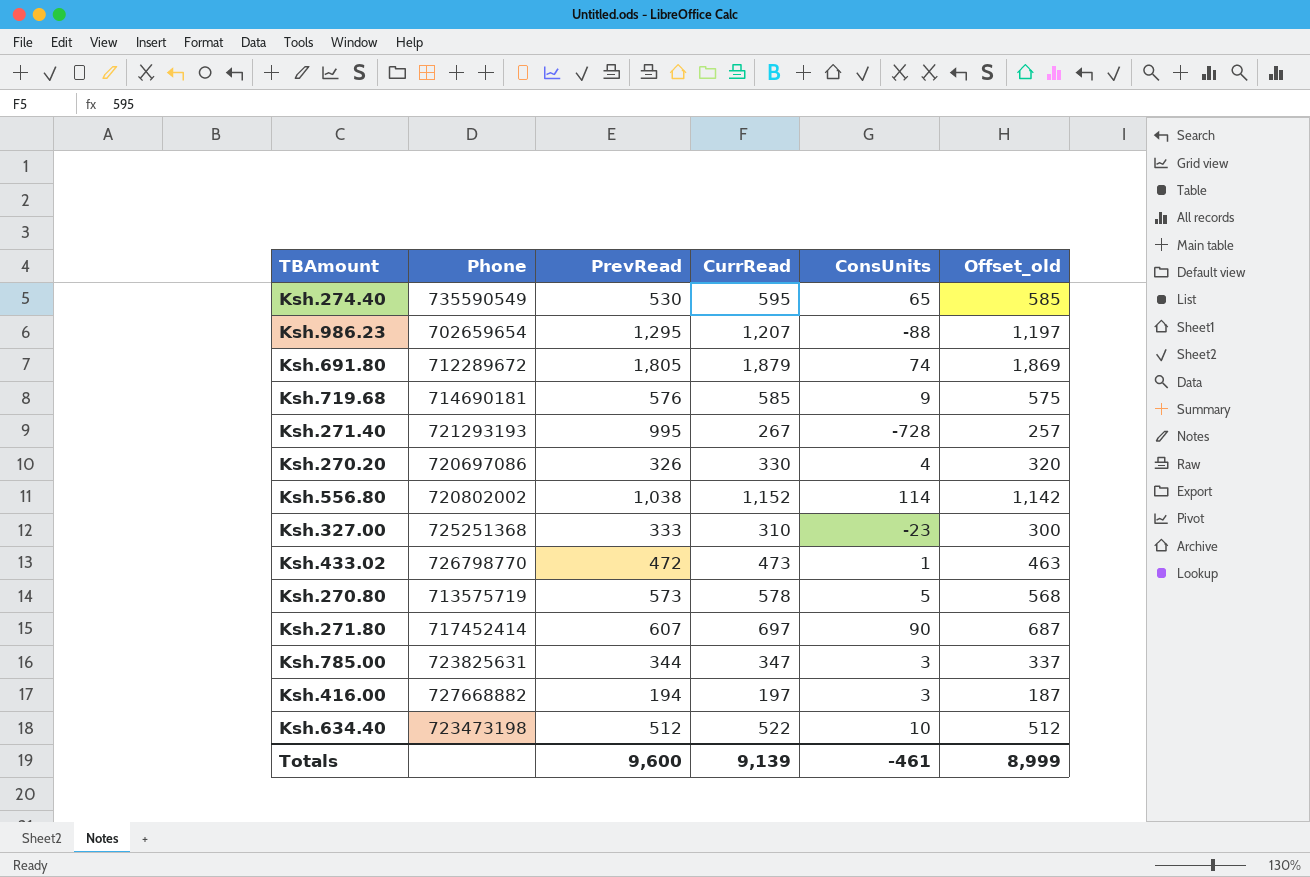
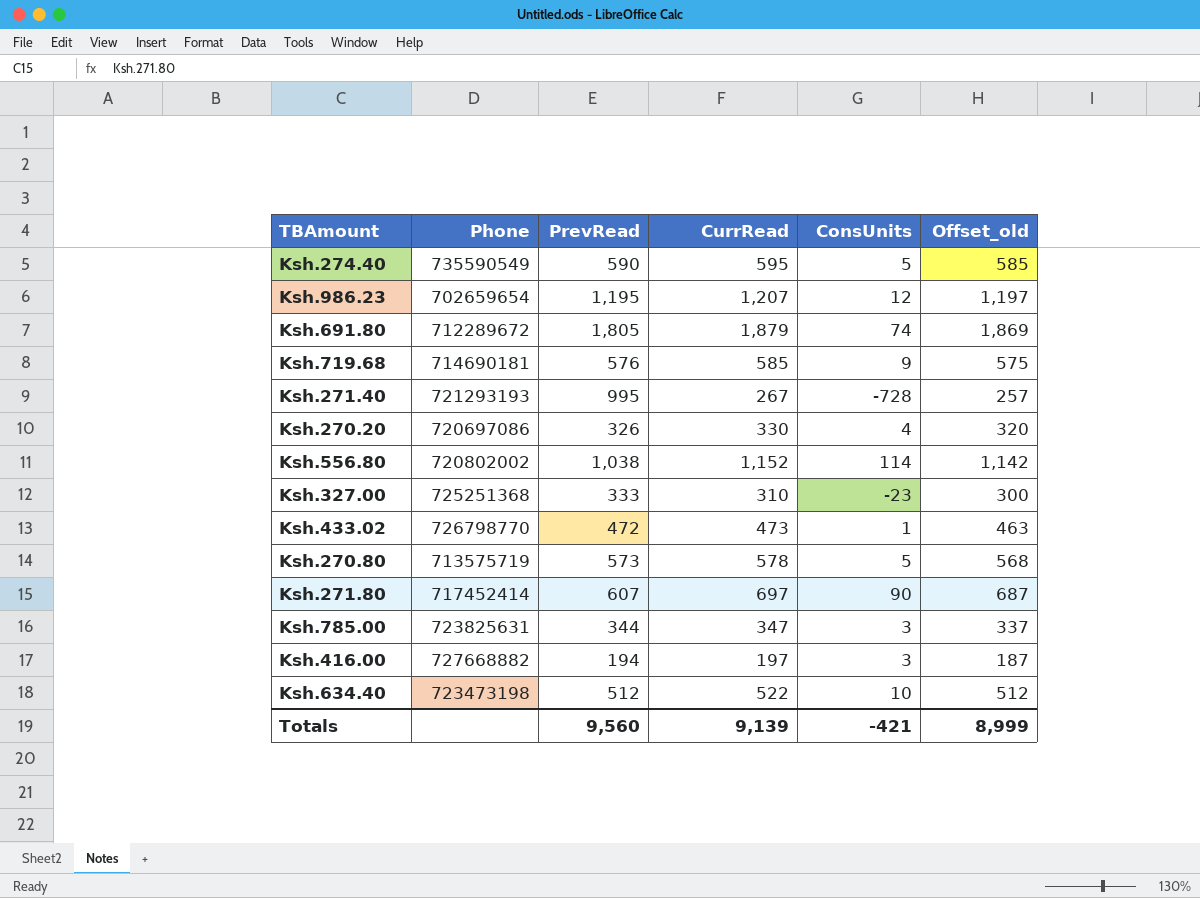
Ksh.274.40 | PrevRead: 530 -> 590
Ksh.274.40 | ConsUnits: 65 -> 5
Ksh.986.23 | PrevRead: 1,295 -> 1,195
Ksh.986.23 | ConsUnits: -88 -> 12
Totals | PrevRead: 9,600 -> 9,560
Totals | ConsUnits: -461 -> -421

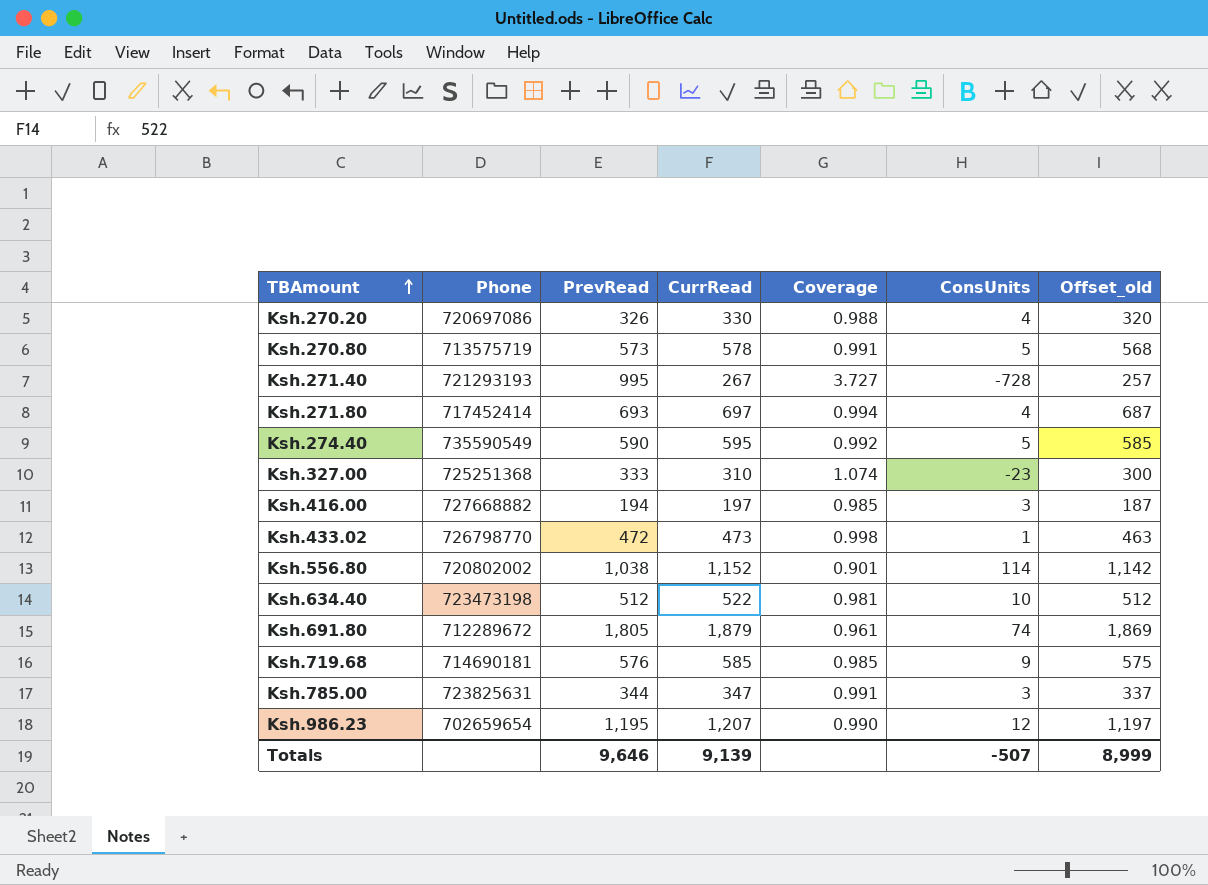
row order: none -> TBAmount ascending
column Coverage | formula: none -> [PrevRead] / [CurrRead]
Ksh.271.80 | PrevRead: 607 -> 693
Ksh.271.80 | ConsUnits: 90 -> 4
Totals | PrevRead: 9,560 -> 9,646
Totals | ConsUnits: -421 -> -507

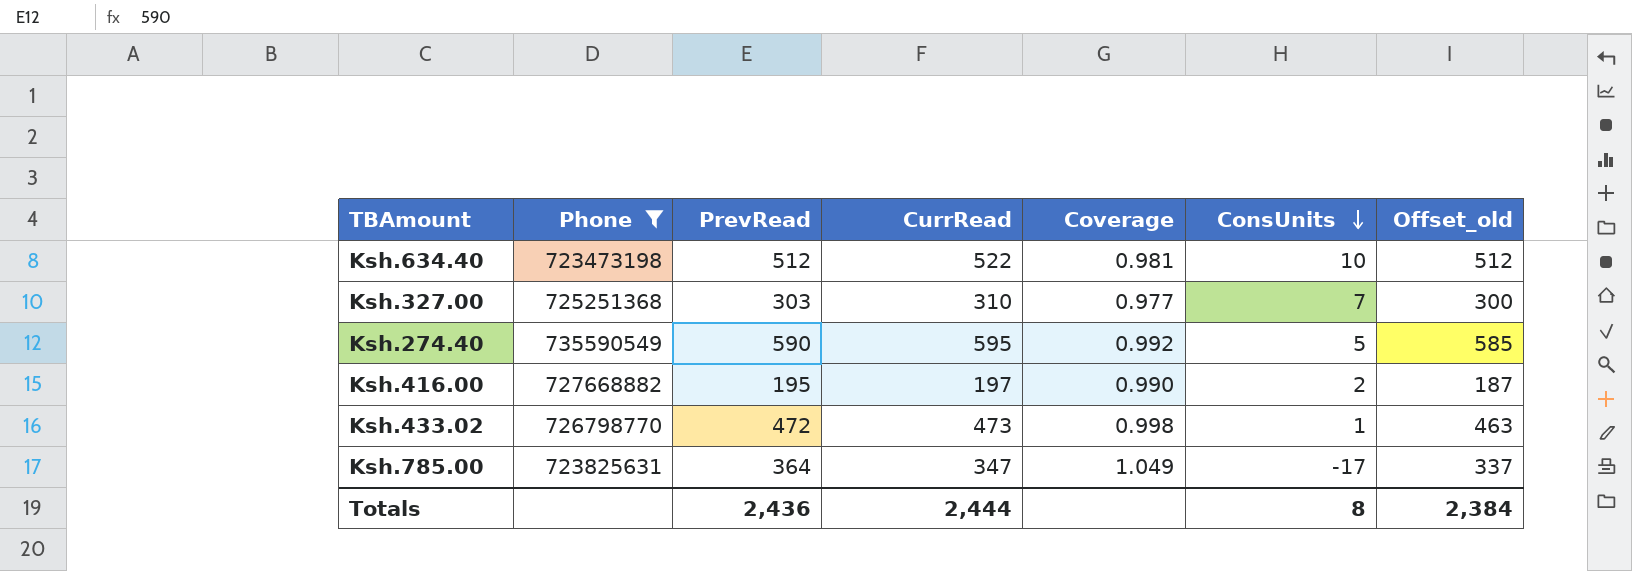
filter: none -> Phone >= 723473198
row order: TBAmount ascending -> ConsUnits descending
Ksh.327.00 | PrevRead: 333 -> 303
Ksh.327.00 | Coverage: 1.074 -> 0.977
Ksh.327.00 | ConsUnits: -23 -> 7
Ksh.416.00 | PrevRead: 194 -> 195
Ksh.416.00 | Coverage: 0.985 -> 0.990
Ksh.416.00 | ConsUnits: 3 -> 2
Ksh.785.00 | PrevRead: 344 -> 364
Ksh.785.00 | Coverage: 0.991 -> 1.049
Ksh.785.00 | ConsUnits: 3 -> -17
Totals | PrevRead: 9,646 -> 2,436
Totals | CurrRead: 9,139 -> 2,444
Totals | ConsUnits: -507 -> 8
Totals | Offset_old: 8,999 -> 2,384

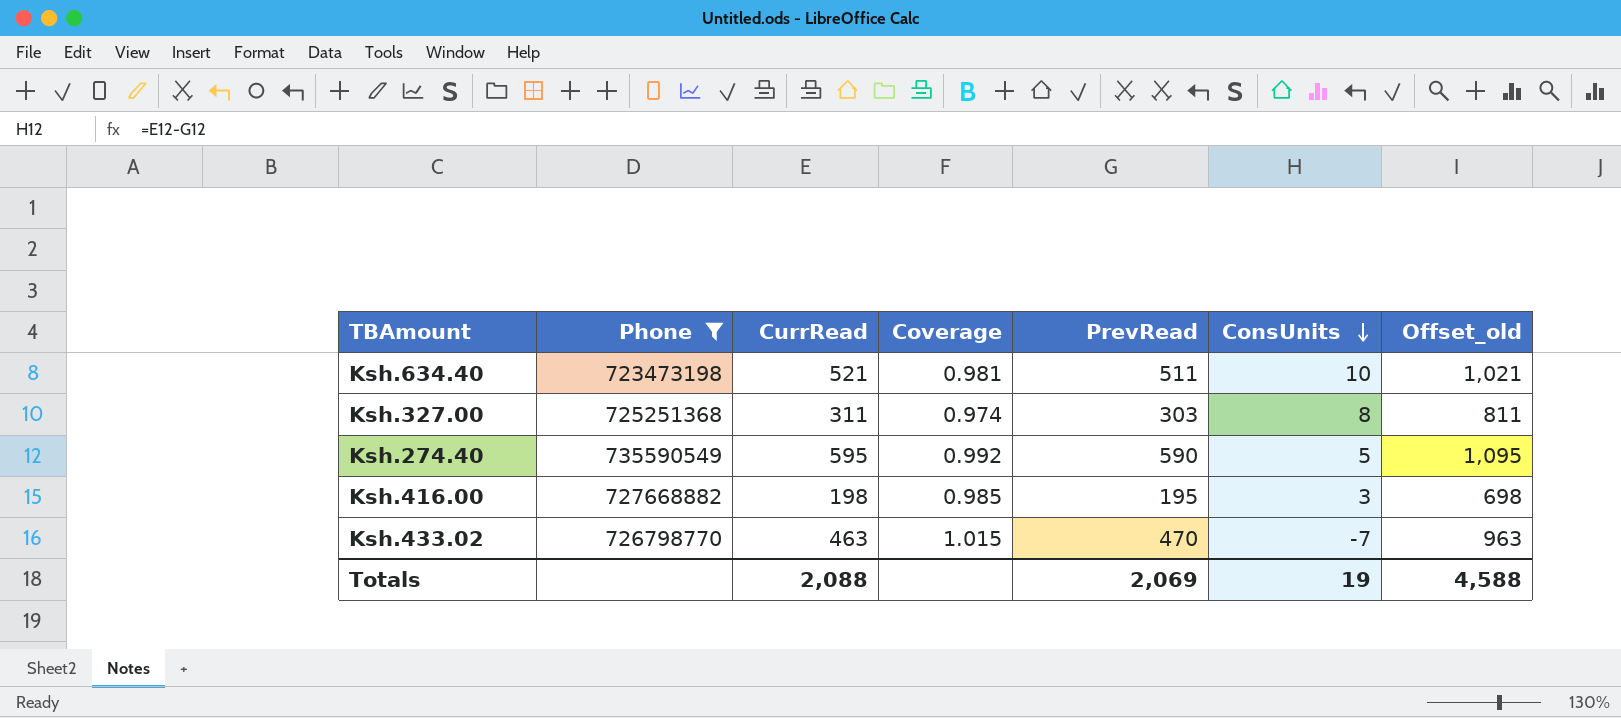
column PrevRead | position: 3 -> 5
column Offset_old | formula: [CurrRead] - 10 -> [CurrRead] + 500
row Ksh.785.00: 723825631 | 364 | 347 | 1.049 | -17 | 337 -> none
Ksh.634.40 | CurrRead: 522 -> 521
Ksh.634.40 | PrevRead: 512 -> 511
Ksh.327.00 | CurrRead: 310 -> 311
Ksh.327.00 | Coverage: 0.977 -> 0.974
Ksh.327.00 | ConsUnits: 7 -> 8
Ksh.416.00 | CurrRead: 197 -> 198
Ksh.416.00 | Coverage: 0.990 -> 0.985
Ksh.416.00 | ConsUnits: 2 -> 3
Ksh.433.02 | CurrRead: 473 -> 463
Ksh.433.02 | Coverage: 0.998 -> 1.015
Ksh.433.02 | PrevRead: 472 -> 470
Ksh.433.02 | ConsUnits: 1 -> -7
Totals | CurrRead: 2,444 -> 2,088
Totals | PrevRead: 2,436 -> 2,069
Totals | ConsUnits: 8 -> 19
Totals | Offset_old: 2,384 -> 4,588

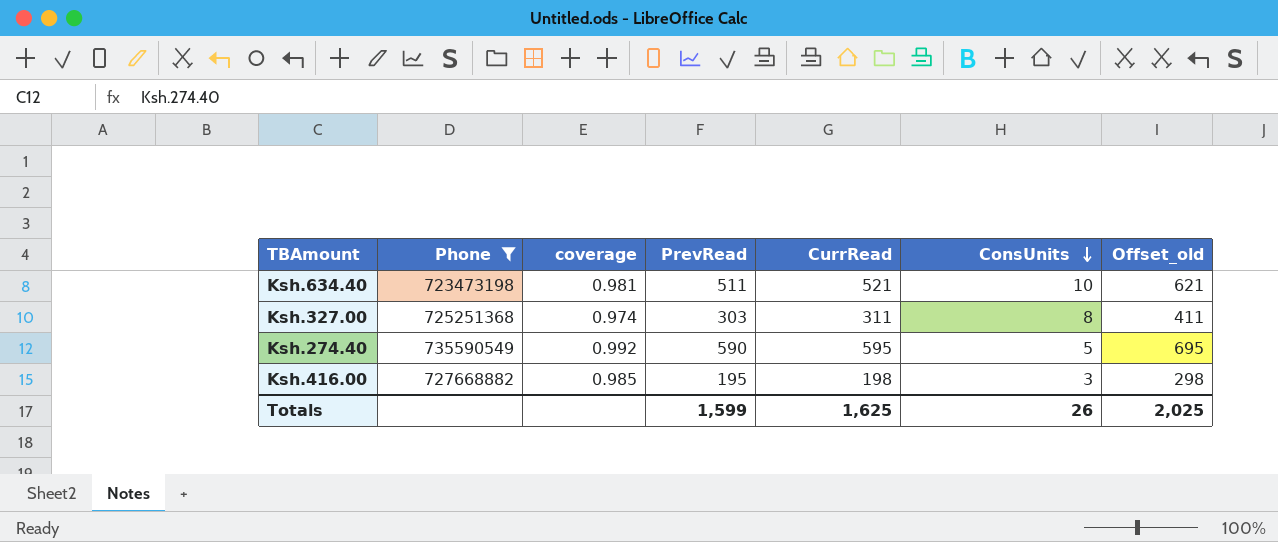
column name: Coverage -> coverage
column CurrRead | position: 3 -> 5
column Offset_old | formula: [CurrRead] + 500 -> [CurrRead] + 100
row Ksh.433.02: 726798770 | 463 | 1.015 | 470 | -7 | 963 -> none
Totals | PrevRead: 2,069 -> 1,599
Totals | CurrRead: 2,088 -> 1,625
Totals | ConsUnits: 19 -> 26
Totals | Offset_old: 4,588 -> 2,025

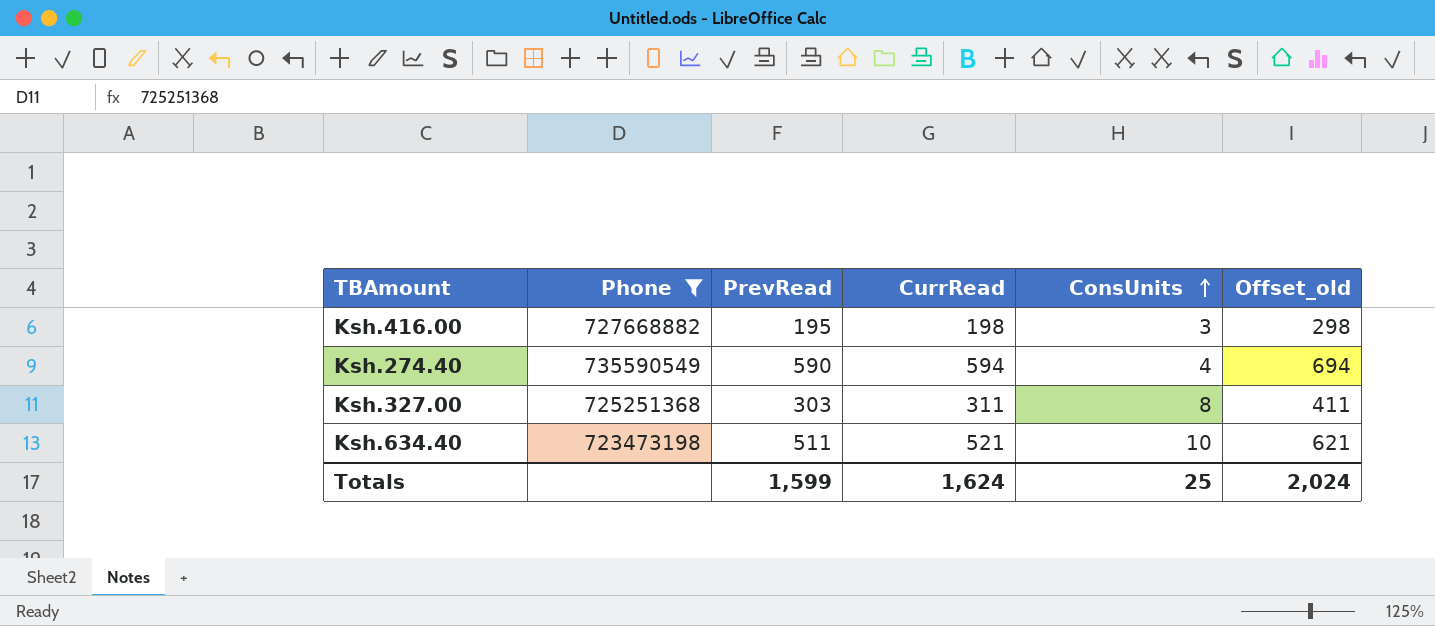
row order: ConsUnits descending -> ConsUnits ascending
column coverage | formula: [PrevRead] / [CurrRead] -> none
Ksh.274.40 | CurrRead: 595 -> 594
Ksh.274.40 | ConsUnits: 5 -> 4
Ksh.274.40 | Offset_old: 695 -> 694
Totals | CurrRead: 1,625 -> 1,624
Totals | ConsUnits: 26 -> 25
Totals | Offset_old: 2,025 -> 2,024

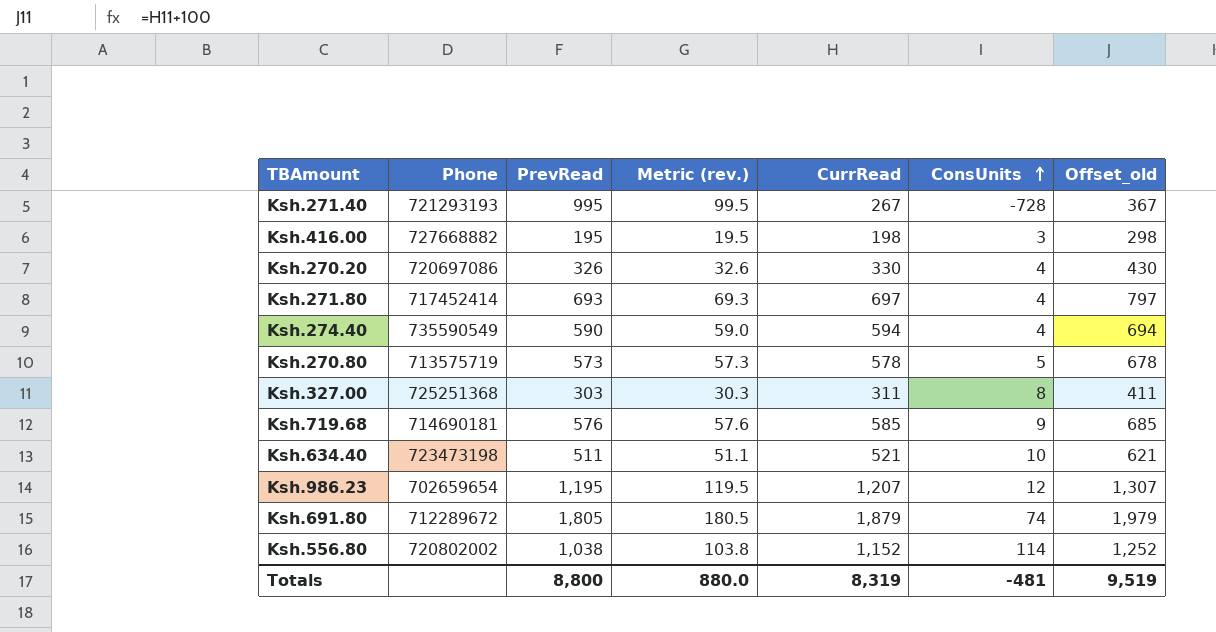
filter: Phone >= 723473198 -> none
column Metric (rev.) | formula: none -> [PrevRead] * 0.1
Totals | PrevRead: 1,599 -> 8,800
Totals | CurrRead: 1,624 -> 8,319
Totals | ConsUnits: 25 -> -481
Totals | Offset_old: 2,024 -> 9,519

